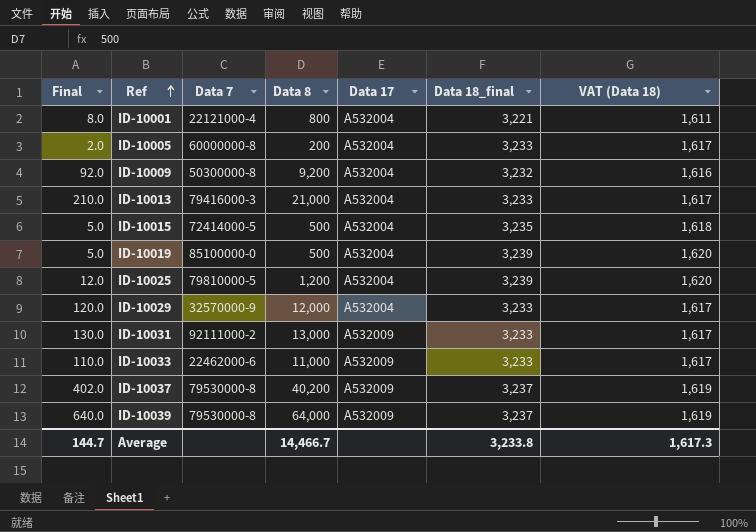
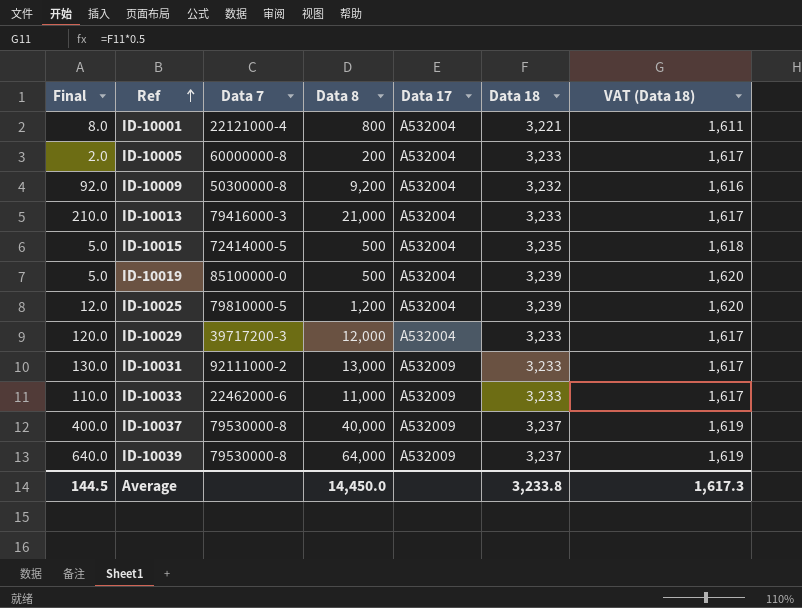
column name: Data 18_final -> Data 18
ID-10029 | Data 7: 32570000-9 -> 39717200-3
ID-10037 | Final: 402.0 -> 400.0
ID-10037 | Data 8: 40,200 -> 40,000
Average | Final: 144.7 -> 144.5
Average | Data 8: 14,466.7 -> 14,450.0

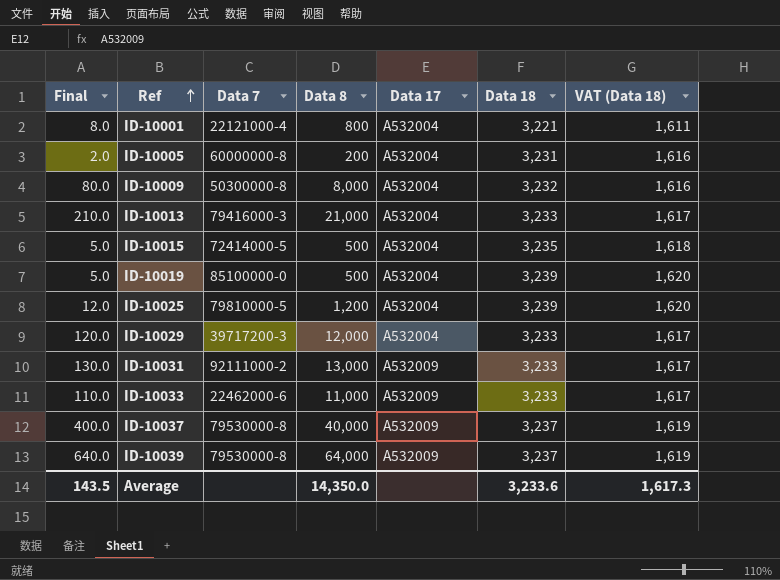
ID-10005 | Data 18: 3,233 -> 3,231
ID-10005 | VAT (Data 18): 1,617 -> 1,616
ID-10009 | Final: 92.0 -> 80.0
ID-10009 | Data 8: 9,200 -> 8,000
Average | Final: 144.5 -> 143.5
Average | Data 8: 14,450.0 -> 14,350.0
Average | Data 18: 3,233.8 -> 3,233.6

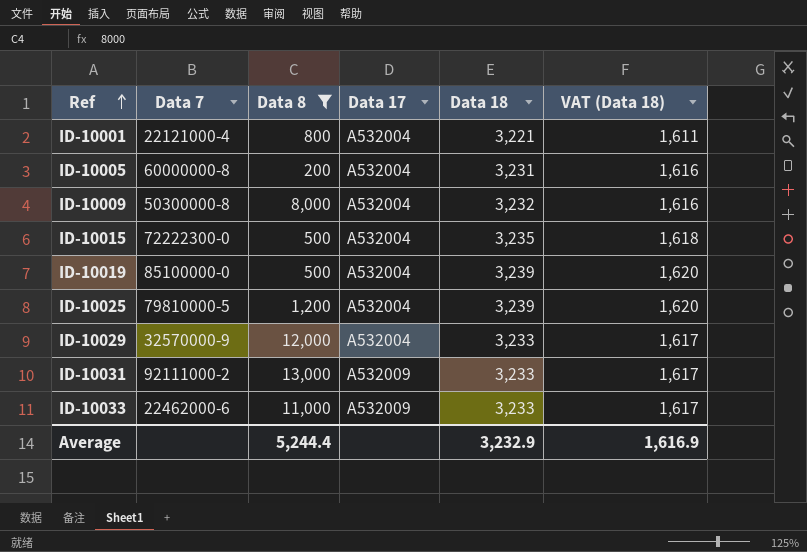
filter: none -> Data 8 <= 13,000
column Final | formula: [Data 8] * 0.01 -> none
ID-10015 | Data 7: 72414000-5 -> 72222300-0
ID-10029 | Data 7: 39717200-3 -> 32570000-9
Average | Data 8: 14,350.0 -> 5,244.4
Average | Data 18: 3,233.6 -> 3,232.9
Average | VAT (Data 18): 1,617.3 -> 1,616.9

